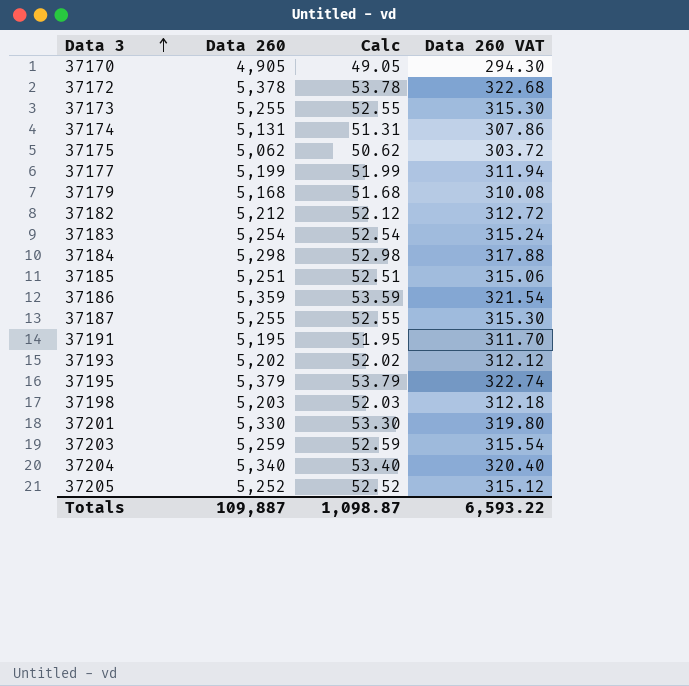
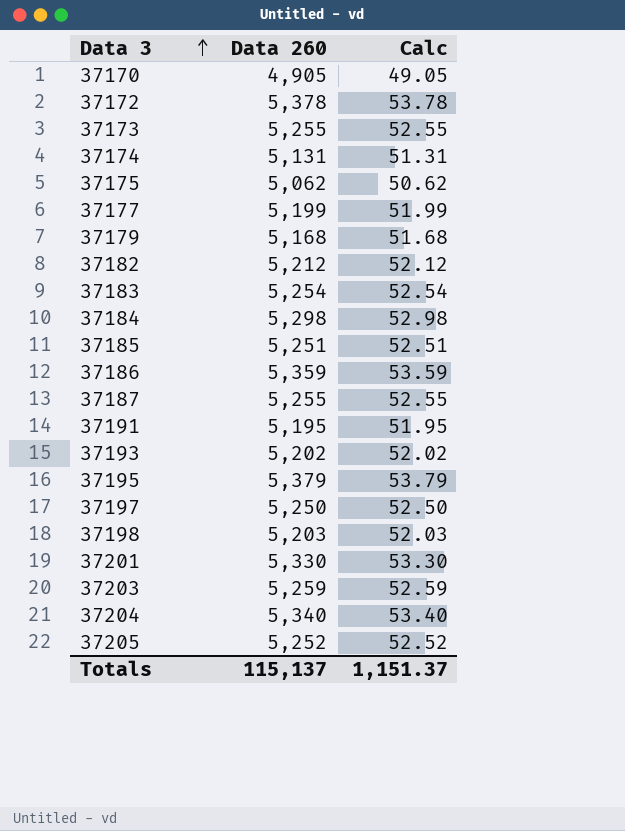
column Data 260 VAT | formula: [Data 260] * 0.06 -> none
row 37197: none -> 5,250 | 52.50
Totals | Data 260: 109,887 -> 115,137
Totals | Calc: 1,098.87 -> 1,151.37

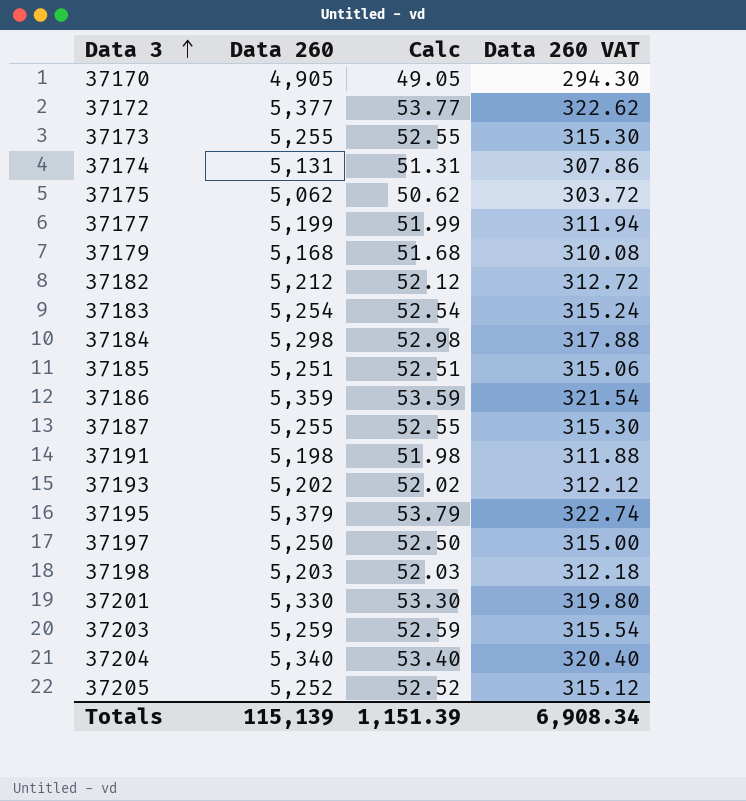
column Data 260 VAT | formula: none -> [Data 260] * 0.06
37172 | Data 260: 5,378 -> 5,377
37172 | Calc: 53.78 -> 53.77
37191 | Data 260: 5,195 -> 5,198
37191 | Calc: 51.95 -> 51.98
Totals | Data 260: 115,137 -> 115,139
Totals | Calc: 1,151.37 -> 1,151.39

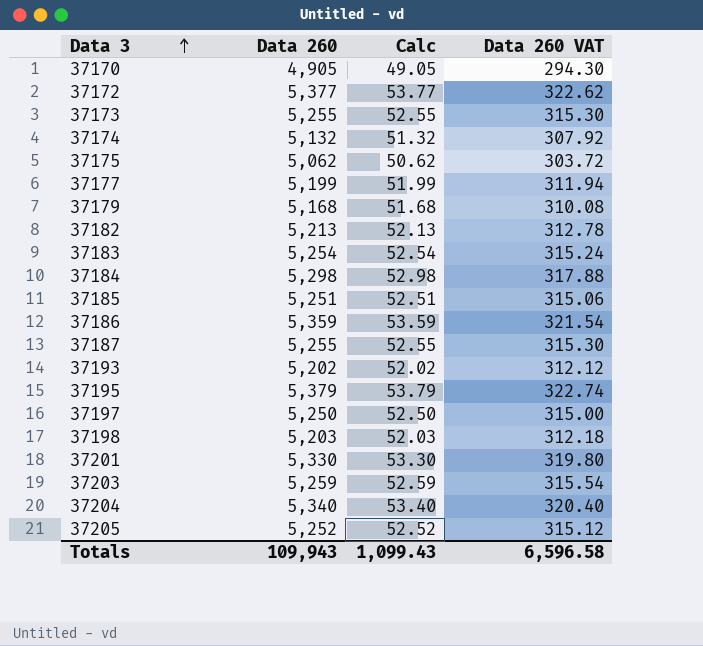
row 37191: 5,198 | 51.98 | 311.88 -> none
37174 | Data 260: 5,131 -> 5,132
37174 | Calc: 51.31 -> 51.32
37174 | Data 260 VAT: 307.86 -> 307.92
37182 | Data 260: 5,212 -> 5,213
37182 | Calc: 52.12 -> 52.13
37182 | Data 260 VAT: 312.72 -> 312.78
Totals | Data 260: 115,139 -> 109,943
Totals | Calc: 1,151.39 -> 1,099.43
Totals | Data 260 VAT: 6,908.34 -> 6,596.58

